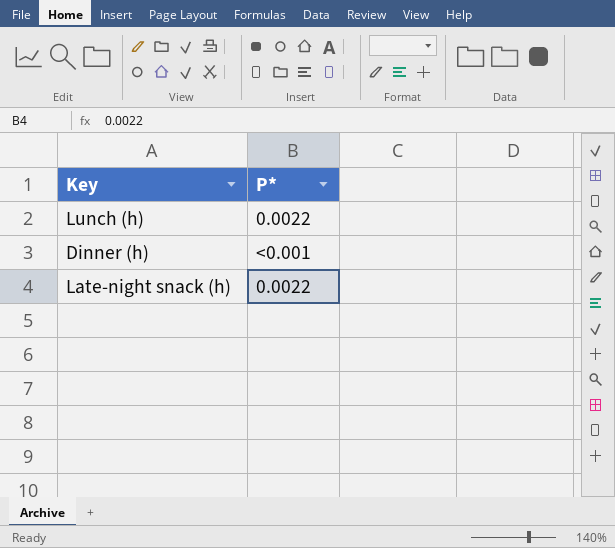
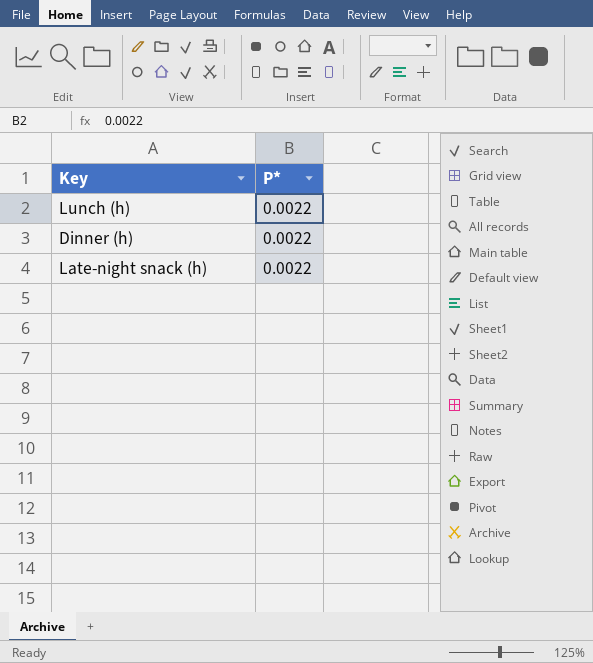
Dinner (h) | P*: <0.001 -> 0.0022

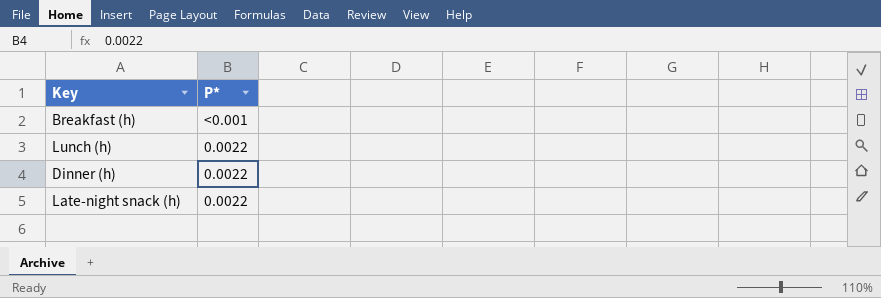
row Breakfast (h): none -> <0.001

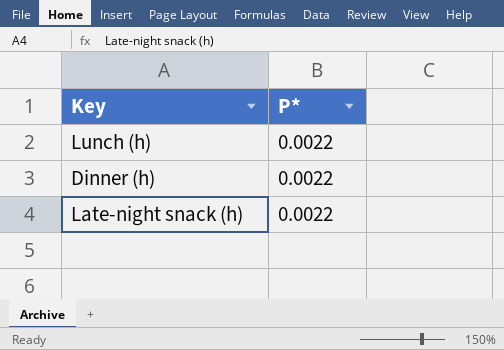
row Breakfast (h): <0.001 -> none

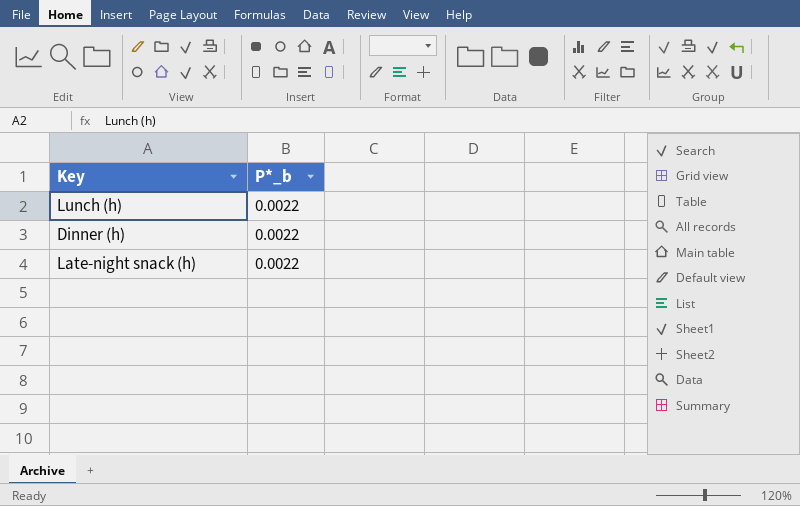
column name: P* -> P*_b

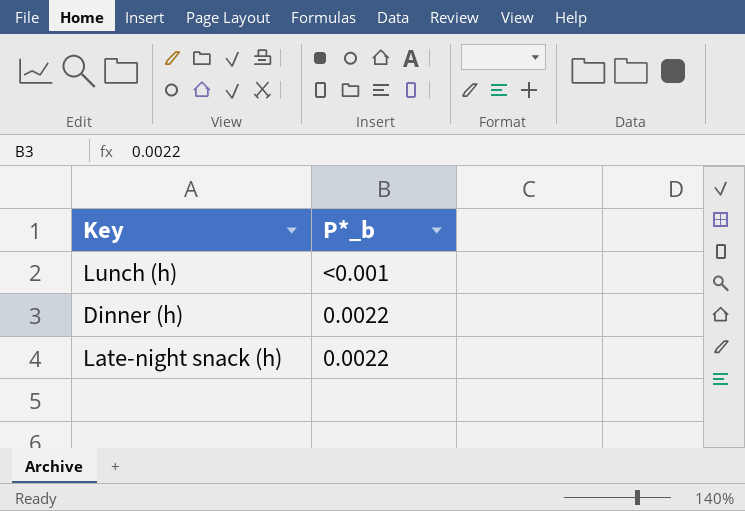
Lunch (h) | P*_b: 0.0022 -> <0.001

